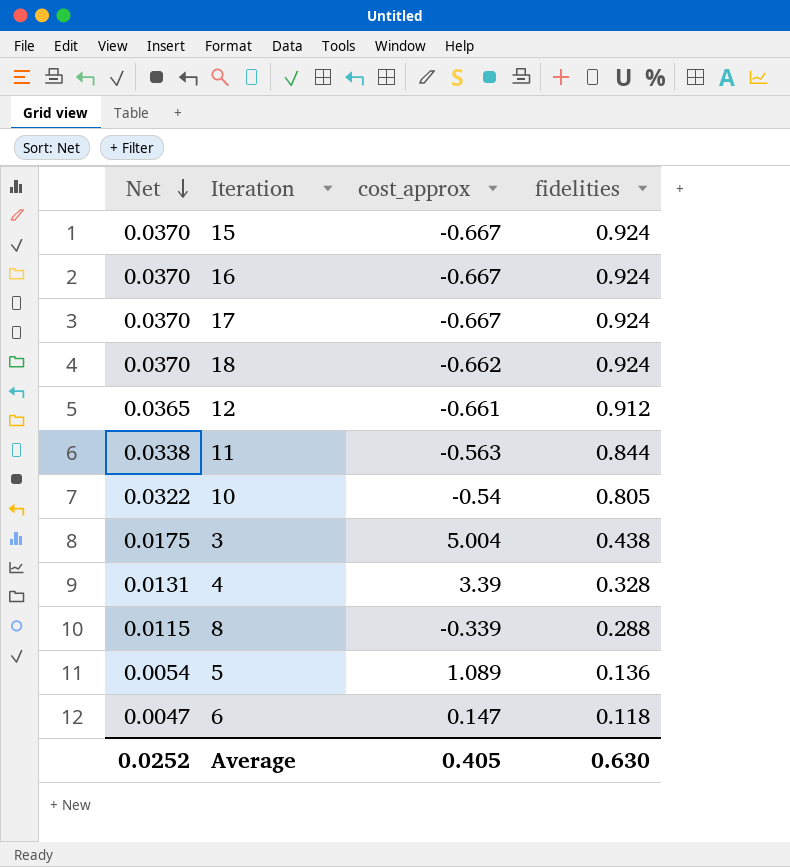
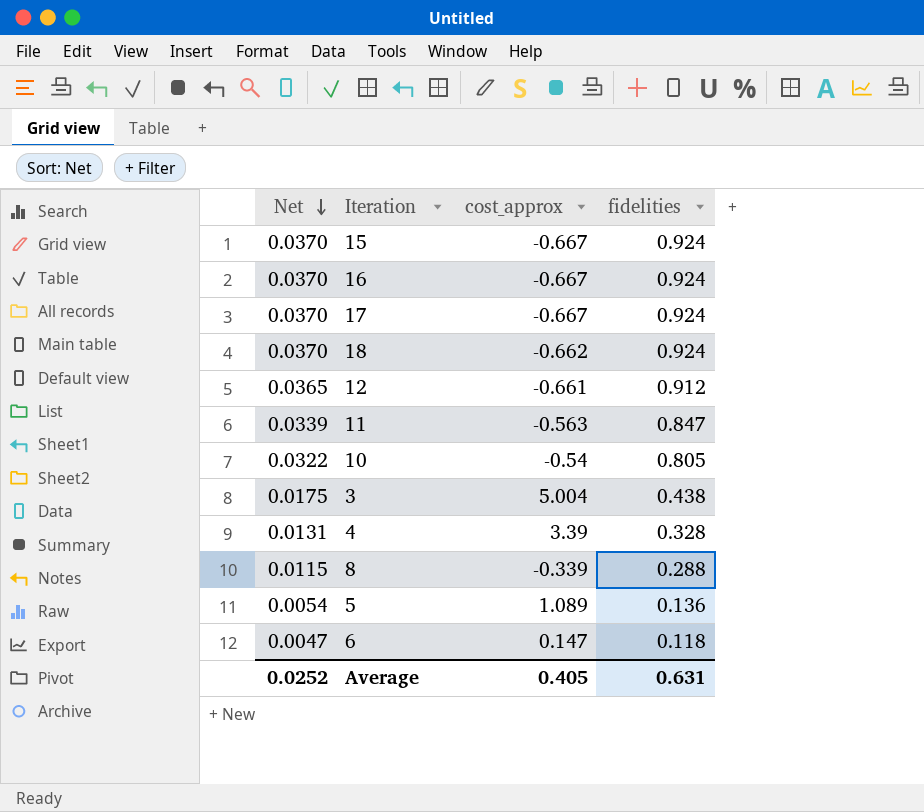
11 | Net: 0.0338 -> 0.0339
11 | fidelities: 0.844 -> 0.847
Average | fidelities: 0.630 -> 0.631

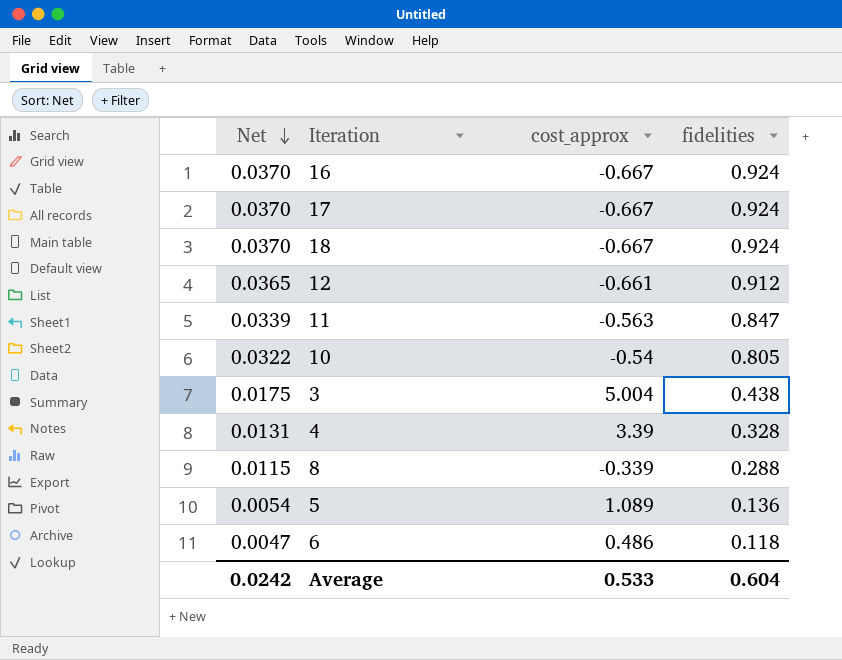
row 15: 0.0370 | -0.667 | 0.924 -> none
18 | cost_approx: -0.662 -> -0.667
6 | cost_approx: 0.147 -> 0.486
Average | Net: 0.0252 -> 0.0242
Average | cost_approx: 0.405 -> 0.533
Average | fidelities: 0.631 -> 0.604

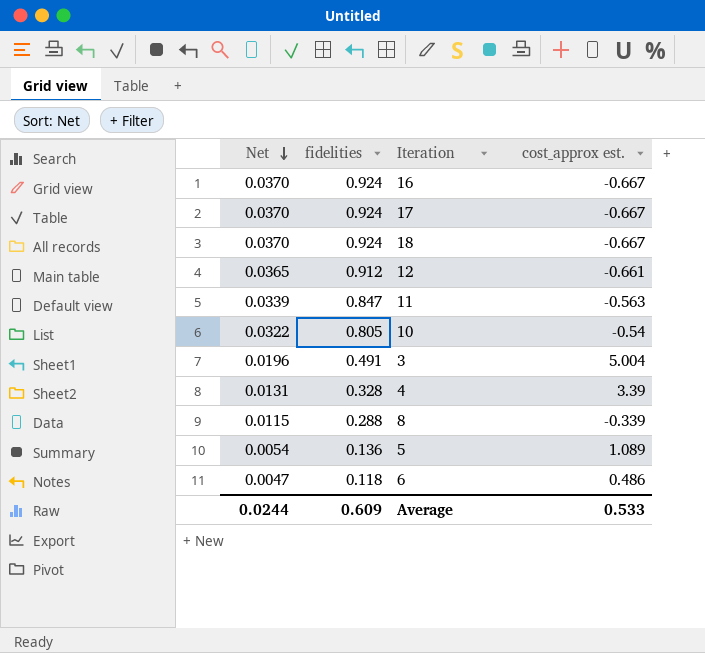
column fidelities | position: 4 -> 2
column name: cost_approx -> cost_approx est.
3 | Net: 0.0175 -> 0.0196
3 | fidelities: 0.438 -> 0.491
Average | Net: 0.0242 -> 0.0244
Average | fidelities: 0.604 -> 0.609

